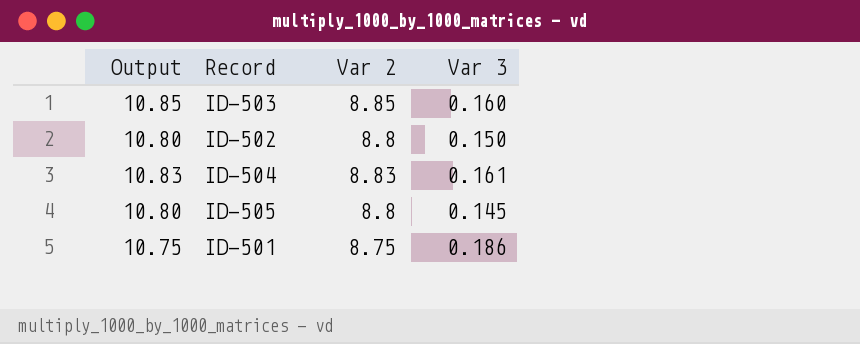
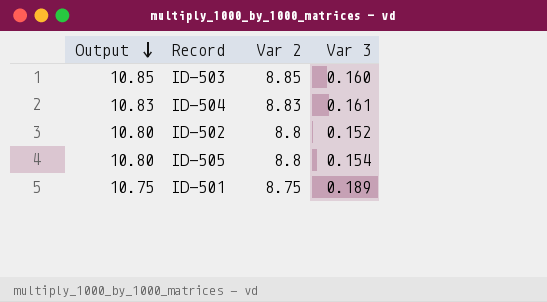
row order: none -> Output descending
ID-502 | Var 3: 0.150 -> 0.152
ID-505 | Var 3: 0.145 -> 0.154
ID-501 | Var 3: 0.186 -> 0.189

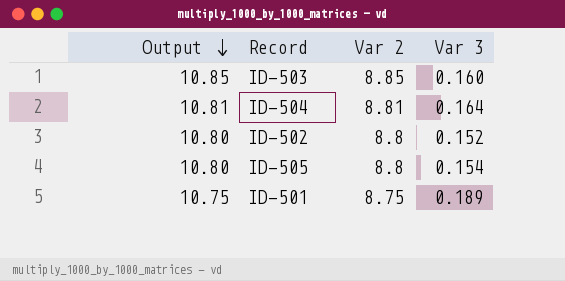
ID-504 | Output: 10.83 -> 10.81
ID-504 | Var 2: 8.83 -> 8.81
ID-504 | Var 3: 0.161 -> 0.164

